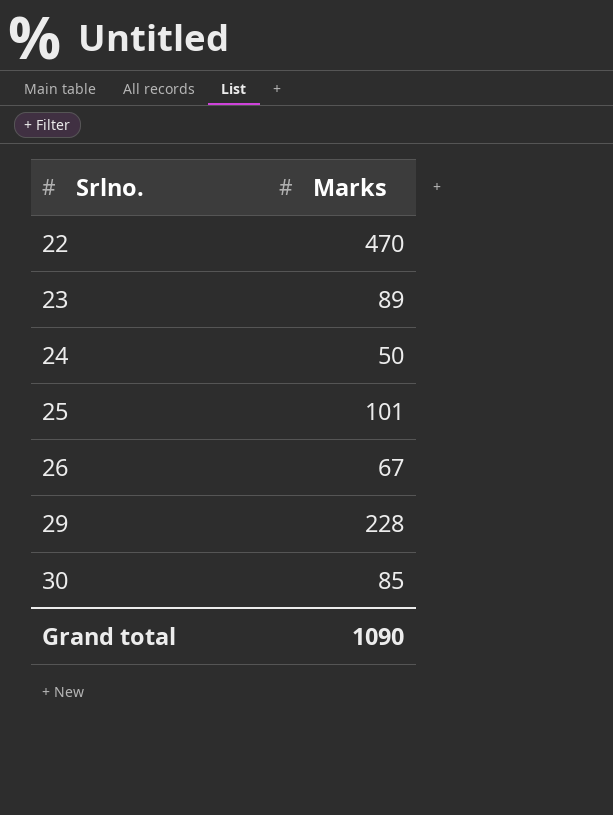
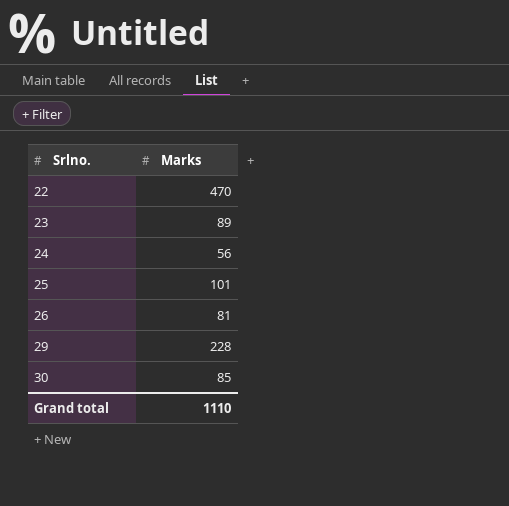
24 | Marks: 50 -> 56
26 | Marks: 67 -> 81
Grand total | Marks: 1090 -> 1110

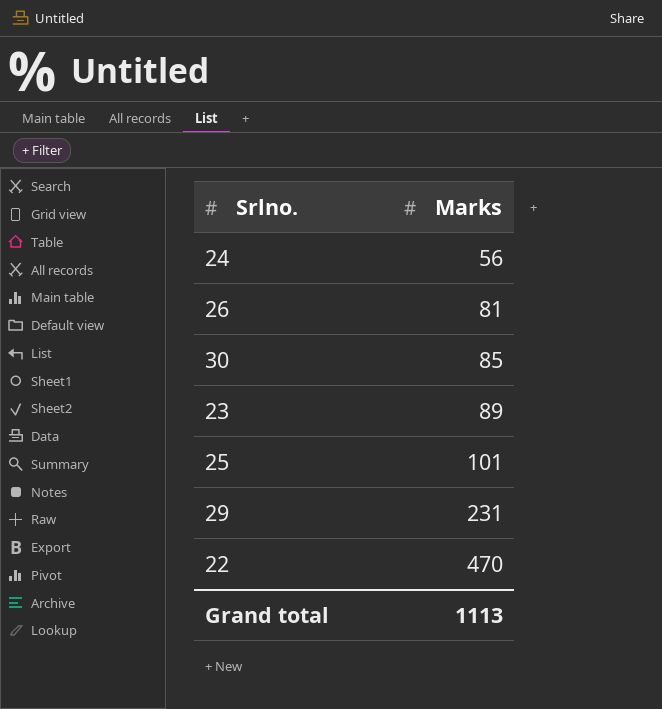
row order: Srlno. ascending -> Marks ascending
29 | Marks: 228 -> 231
Grand total | Marks: 1110 -> 1113

